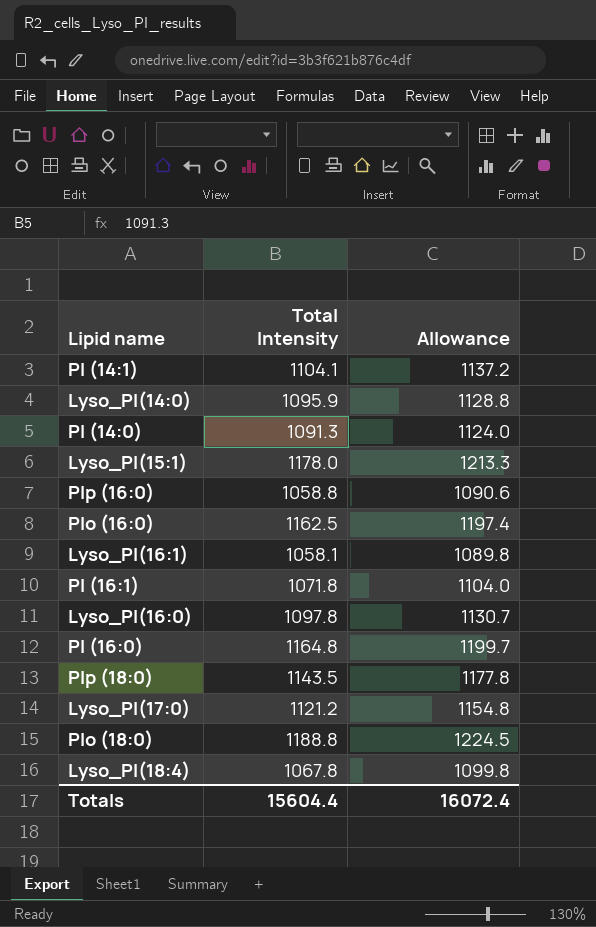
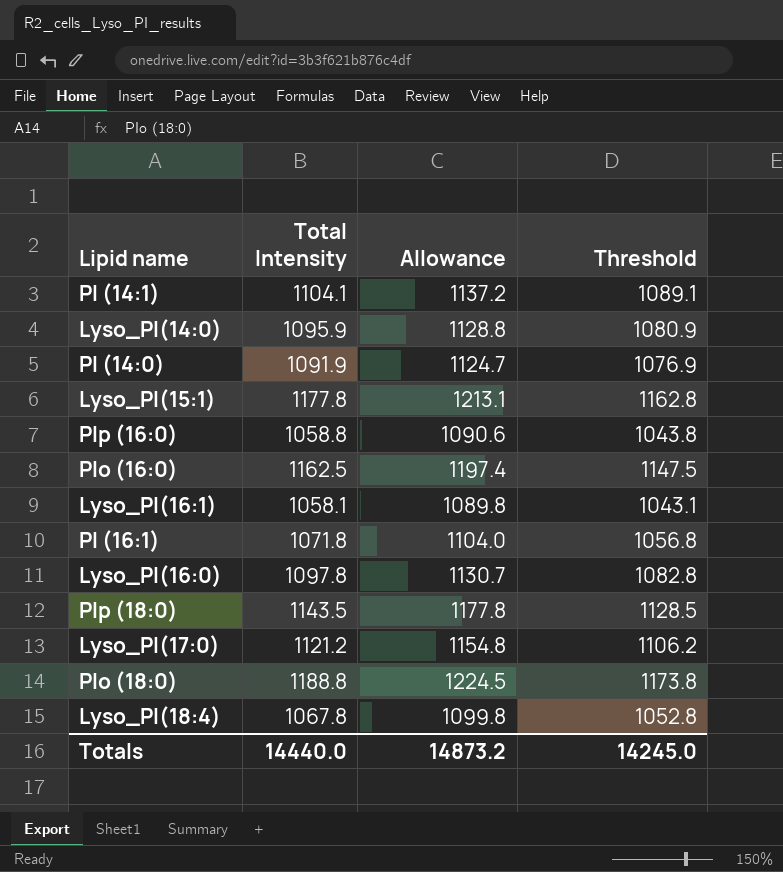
column Threshold | formula: none -> [Total Intensity] - 15
row PI (16:0): 1164.8 | 1199.7 -> none
PI (14:0) | Total Intensity: 1091.3 -> 1091.9
PI (14:0) | Allowance: 1124.0 -> 1124.7
Lyso_PI(15:1) | Total Intensity: 1178.0 -> 1177.8
Lyso_PI(15:1) | Allowance: 1213.3 -> 1213.1
Totals | Total Intensity: 15604.4 -> 14440.0
Totals | Allowance: 16072.4 -> 14873.2

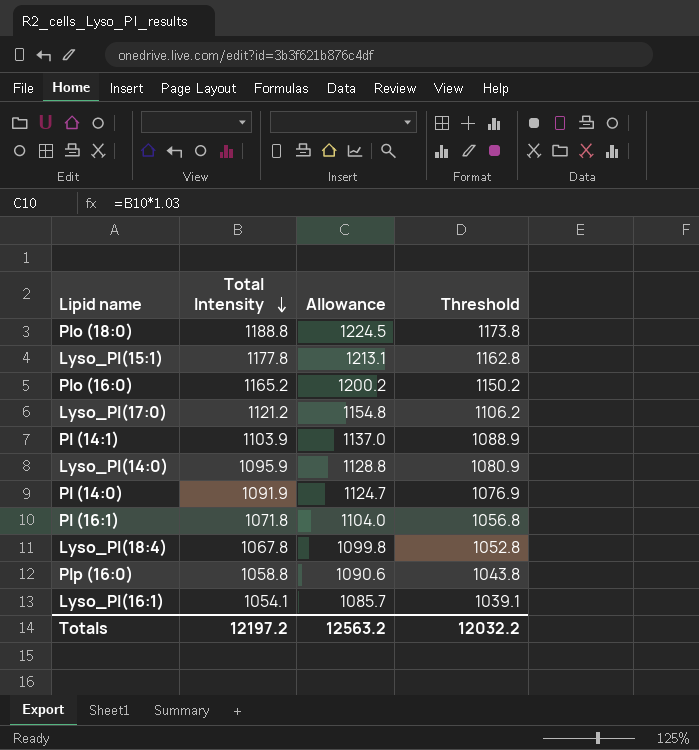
row order: none -> Total Intensity descending
row Lyso_PI(16:0): 1097.8 | 1130.7 | 1082.8 -> none
row PIp (18:0): 1143.5 | 1177.8 | 1128.5 -> none
PIo (16:0) | Total Intensity: 1162.5 -> 1165.2
PIo (16:0) | Allowance: 1197.4 -> 1200.2
PIo (16:0) | Threshold: 1147.5 -> 1150.2
PI (14:1) | Total Intensity: 1104.1 -> 1103.9
PI (14:1) | Allowance: 1137.2 -> 1137.0
PI (14:1) | Threshold: 1089.1 -> 1088.9
Lyso_PI(16:1) | Total Intensity: 1058.1 -> 1054.1
Lyso_PI(16:1) | Allowance: 1089.8 -> 1085.7
Lyso_PI(16:1) | Threshold: 1043.1 -> 1039.1
Totals | Total Intensity: 14440.0 -> 12197.2
Totals | Allowance: 14873.2 -> 12563.2
Totals | Threshold: 14245.0 -> 12032.2

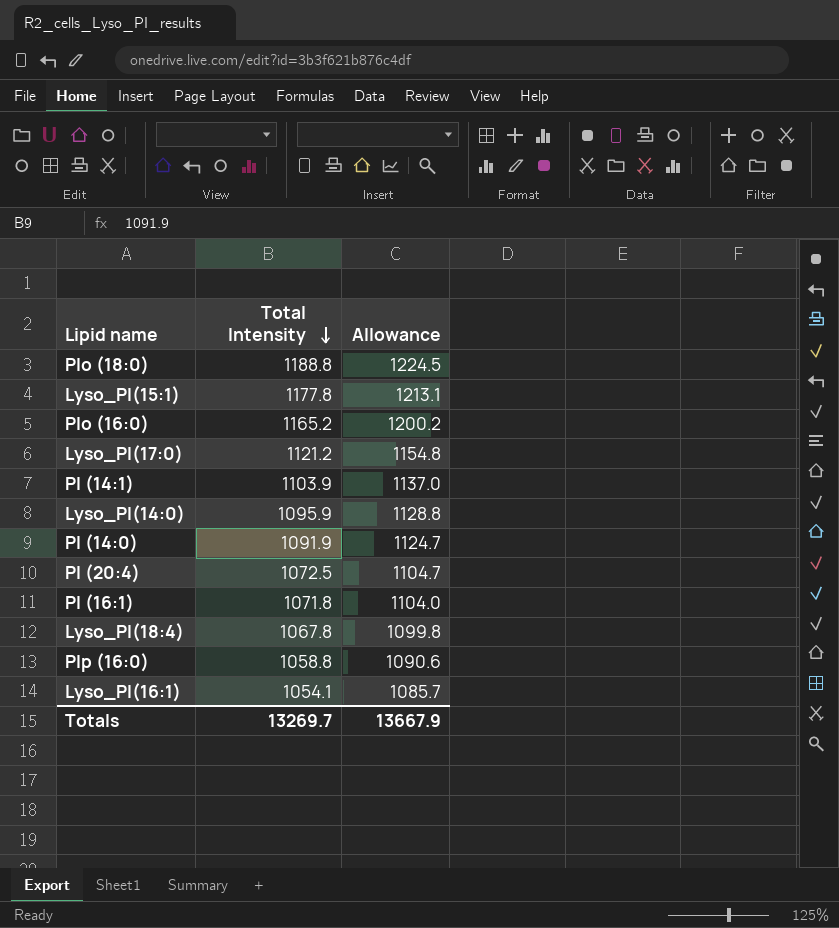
column Threshold | formula: [Total Intensity] - 15 -> none
row PI (20:4): none -> 1072.5 | 1104.7
Totals | Total Intensity: 12197.2 -> 13269.7
Totals | Allowance: 12563.2 -> 13667.9

